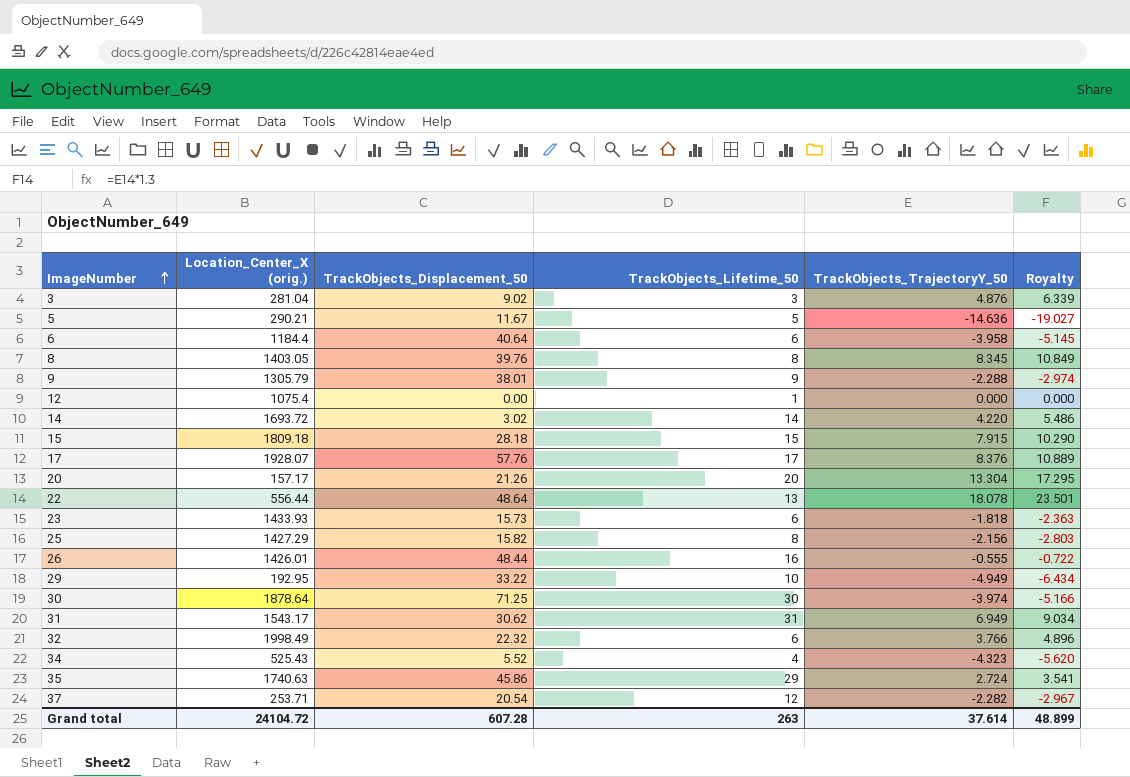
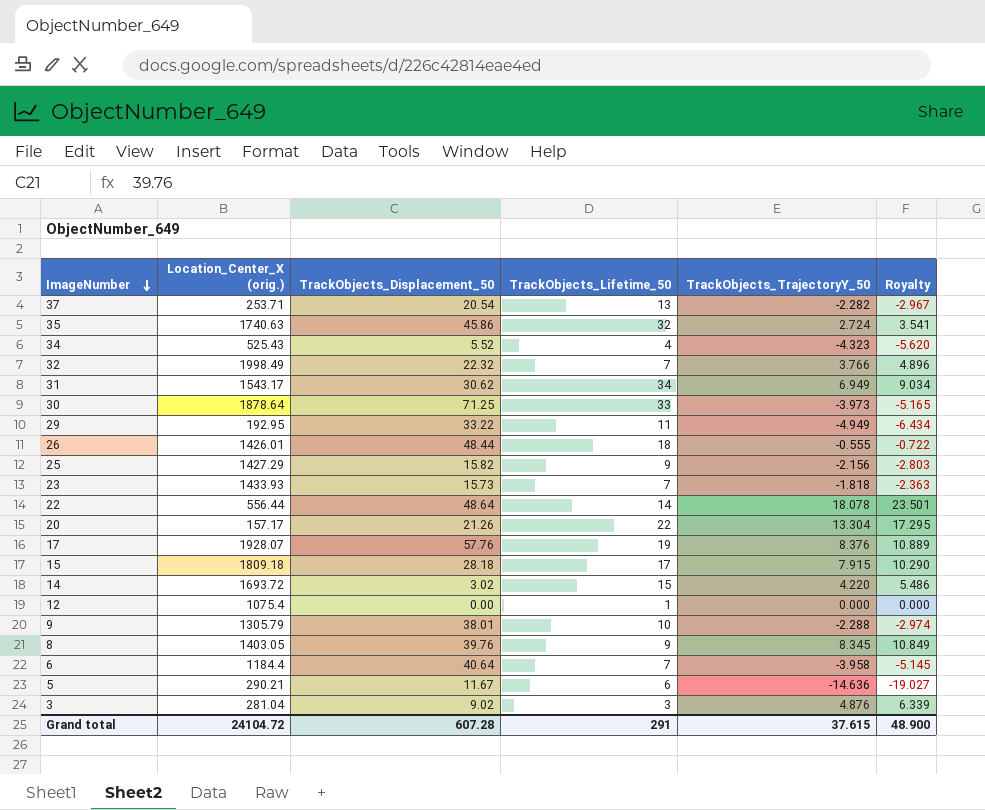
row order: ImageNumber ascending -> ImageNumber descending
37 | TrackObjects_Lifetime_50: 12 -> 13
35 | TrackObjects_Lifetime_50: 29 -> 32
32 | TrackObjects_Lifetime_50: 6 -> 7
31 | TrackObjects_Lifetime_50: 31 -> 34
30 | TrackObjects_Lifetime_50: 30 -> 33
30 | TrackObjects_TrajectoryY_50: -3.974 -> -3.973
30 | Royalty: -5.166 -> -5.165
29 | TrackObjects_Lifetime_50: 10 -> 11
26 | TrackObjects_Lifetime_50: 16 -> 18
25 | TrackObjects_Lifetime_50: 8 -> 9
23 | TrackObjects_Lifetime_50: 6 -> 7
22 | TrackObjects_Lifetime_50: 13 -> 14
20 | TrackObjects_Lifetime_50: 20 -> 22
17 | TrackObjects_Lifetime_50: 17 -> 19
15 | TrackObjects_Lifetime_50: 15 -> 17
14 | TrackObjects_Lifetime_50: 14 -> 15
9 | TrackObjects_Lifetime_50: 9 -> 10
8 | TrackObjects_Lifetime_50: 8 -> 9
6 | TrackObjects_Lifetime_50: 6 -> 7
5 | TrackObjects_Lifetime_50: 5 -> 6
Grand total | TrackObjects_Lifetime_50: 263 -> 291
Grand total | TrackObjects_TrajectoryY_50: 37.614 -> 37.615
Grand total | Royalty: 48.899 -> 48.900

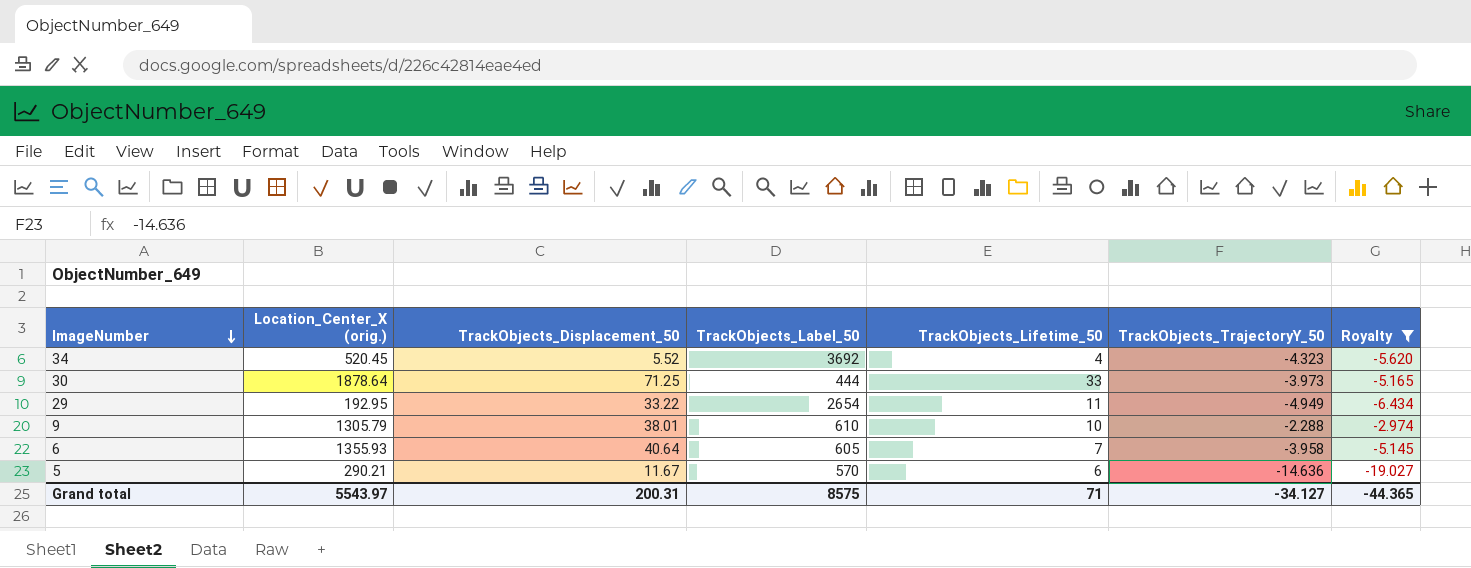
filter: none -> Royalty <= -2.974
column TrackObjects_Label_50 | position: none -> 4
34 | Location_Center_X (orig.): 525.43 -> 520.45
6 | Location_Center_X (orig.): 1184.4 -> 1355.93
Grand total | Location_Center_X (orig.): 24104.72 -> 5543.97
Grand total | TrackObjects_Displacement_50: 607.28 -> 200.31
Grand total | TrackObjects_Lifetime_50: 291 -> 71
Grand total | TrackObjects_TrajectoryY_50: 37.615 -> -34.127
Grand total | Royalty: 48.900 -> -44.365

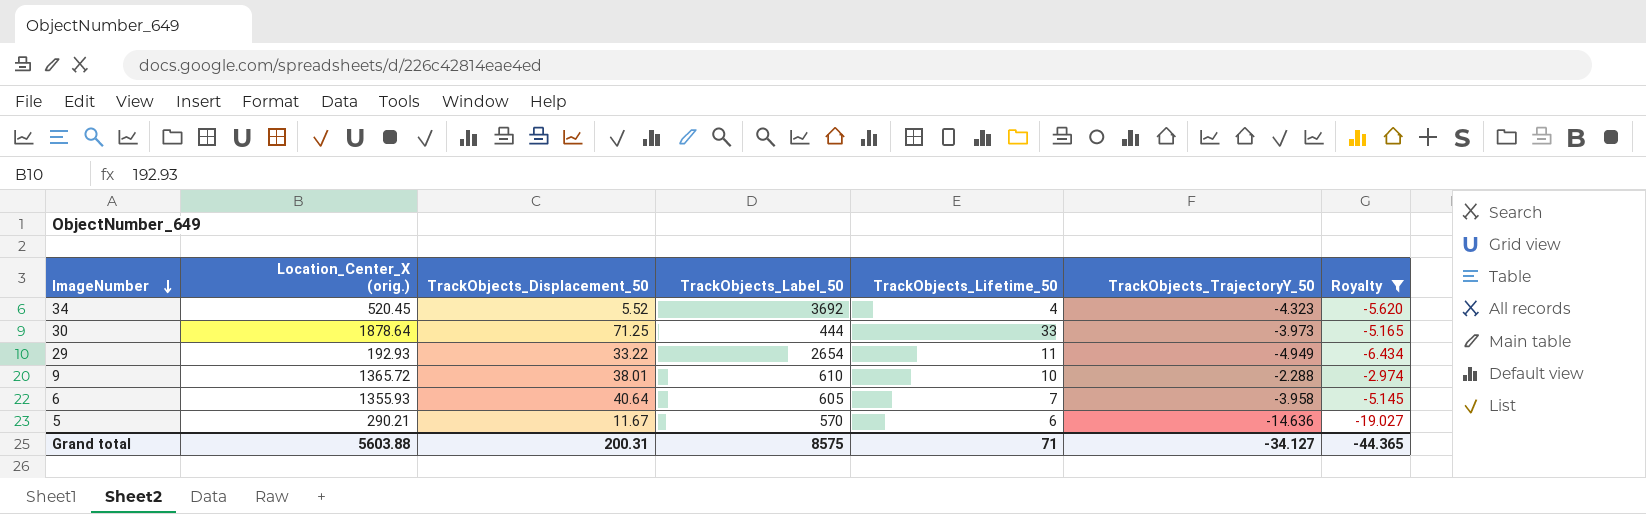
29 | Location_Center_X (orig.): 192.95 -> 192.93
9 | Location_Center_X (orig.): 1305.79 -> 1365.72
Grand total | Location_Center_X (orig.): 5543.97 -> 5603.88

